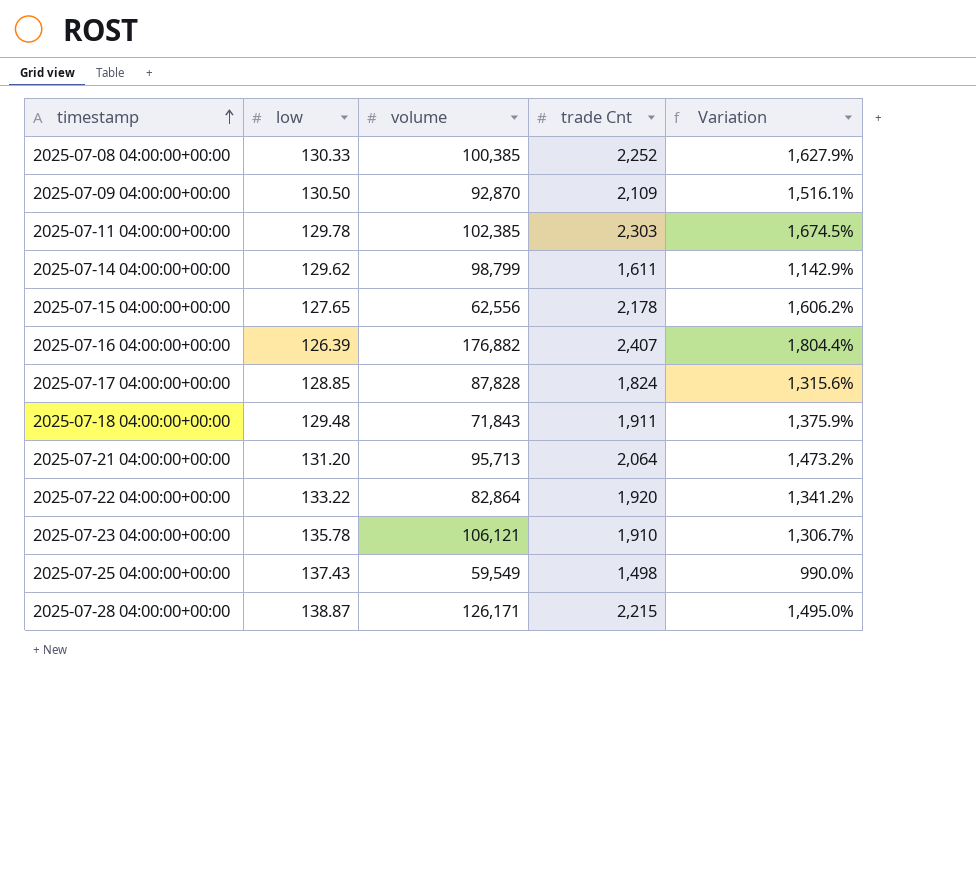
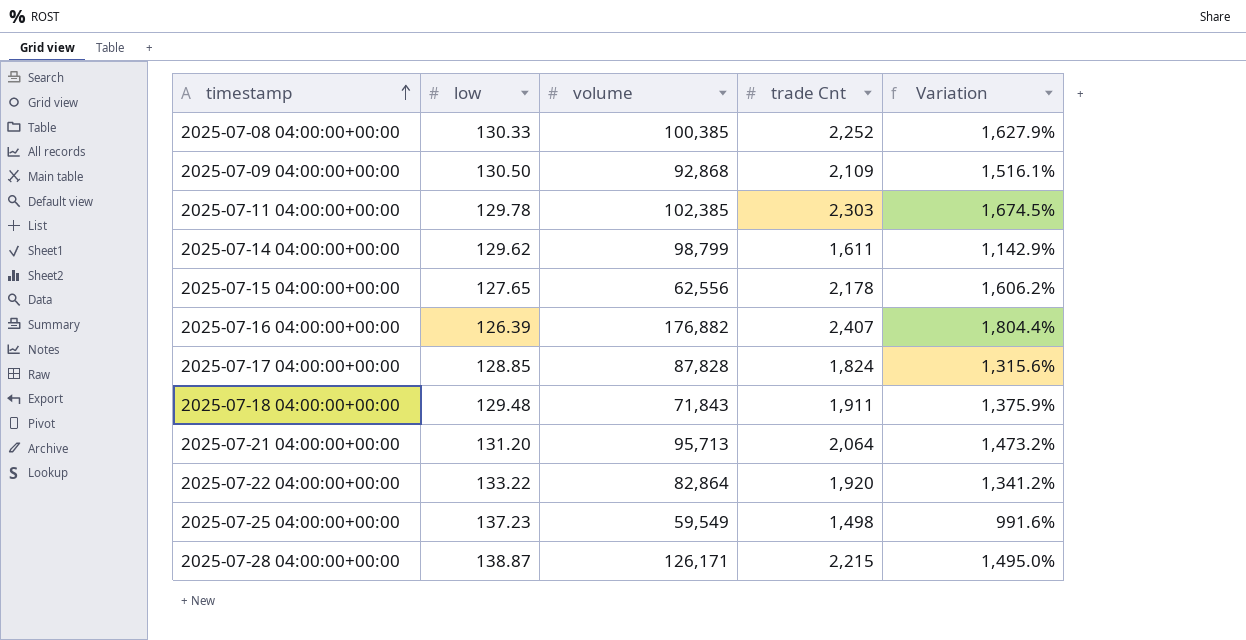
row 2025-07-23 04:00:00+00:00: 135.78 | 106,121 | 1,910 | 1,306.7% -> none
2025-07-09 04:00:00+00:00 | volume: 92,870 -> 92,868
2025-07-25 04:00:00+00:00 | low: 137.43 -> 137.23
2025-07-25 04:00:00+00:00 | Variation: 990.0% -> 991.6%

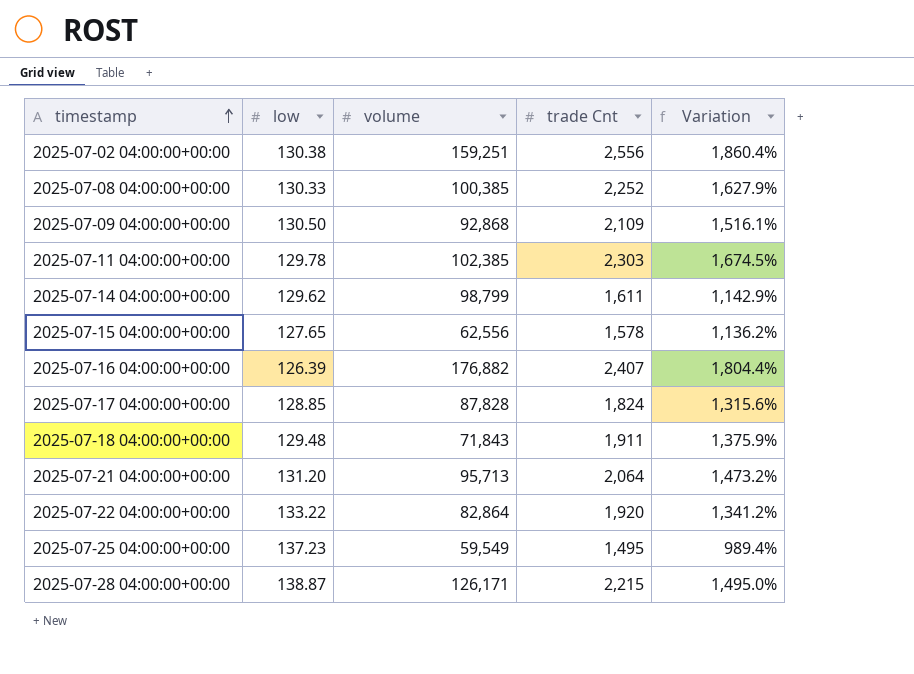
row 2025-07-02 04:00:00+00:00: none -> 130.38 | 159,251 | 2,556 | 1,860.4%
2025-07-15 04:00:00+00:00 | trade Cnt: 2,178 -> 1,578
2025-07-15 04:00:00+00:00 | Variation: 1,606.2% -> 1,136.2%
2025-07-25 04:00:00+00:00 | trade Cnt: 1,498 -> 1,495
2025-07-25 04:00:00+00:00 | Variation: 991.6% -> 989.4%

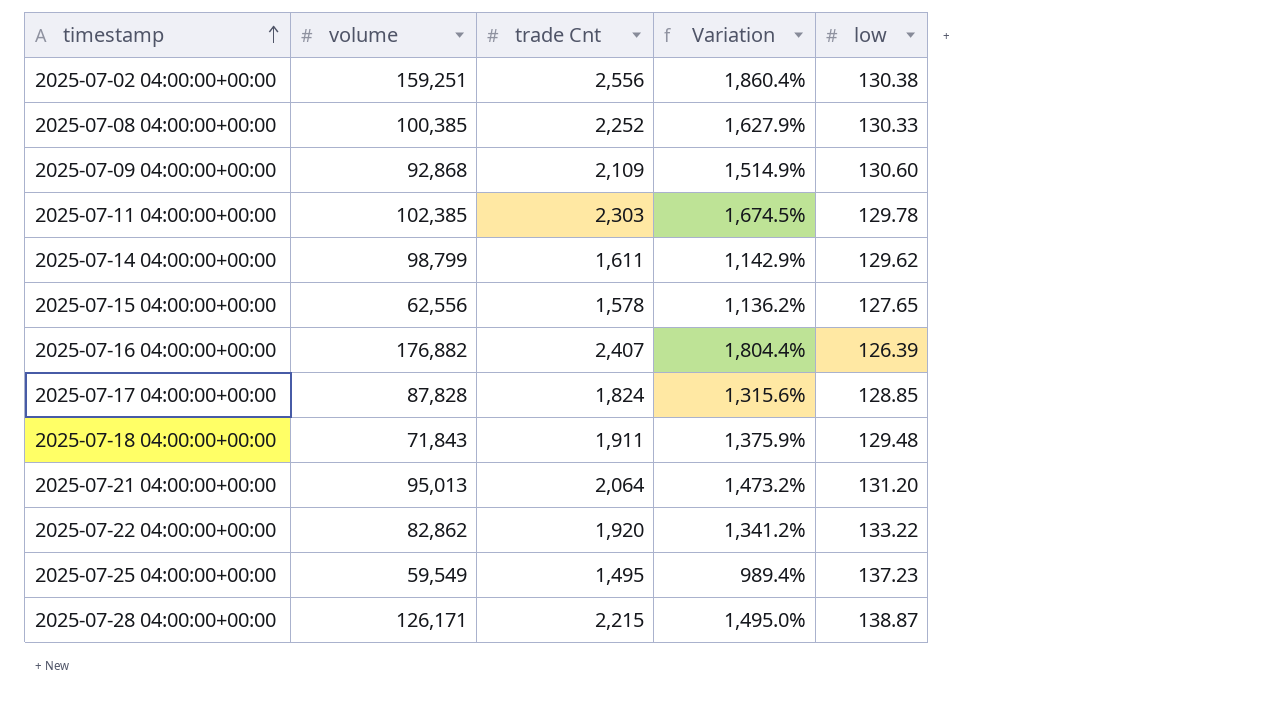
column low | position: 2 -> 5
2025-07-09 04:00:00+00:00 | Variation: 1,516.1% -> 1,514.9%
2025-07-09 04:00:00+00:00 | low: 130.50 -> 130.60
2025-07-21 04:00:00+00:00 | volume: 95,713 -> 95,013
2025-07-22 04:00:00+00:00 | volume: 82,864 -> 82,862

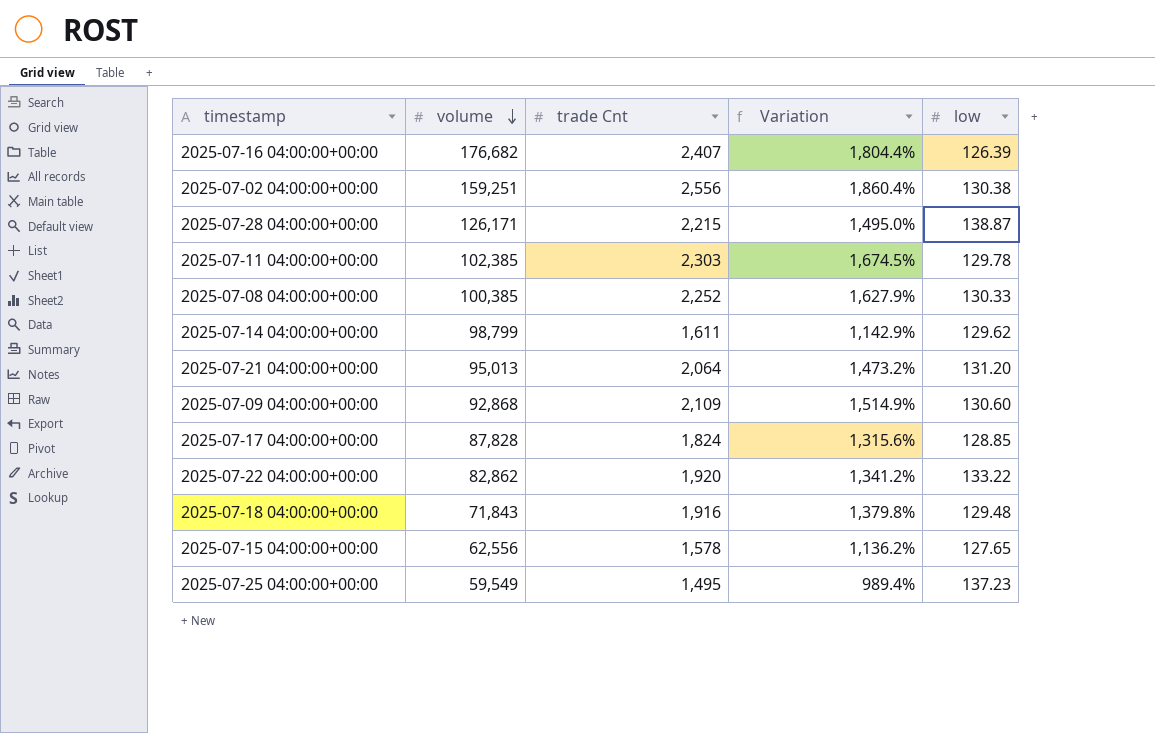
row order: timestamp ascending -> volume descending
2025-07-16 04:00:00+00:00 | volume: 176,882 -> 176,682
2025-07-18 04:00:00+00:00 | trade Cnt: 1,911 -> 1,916
2025-07-18 04:00:00+00:00 | Variation: 1,375.9% -> 1,379.8%

